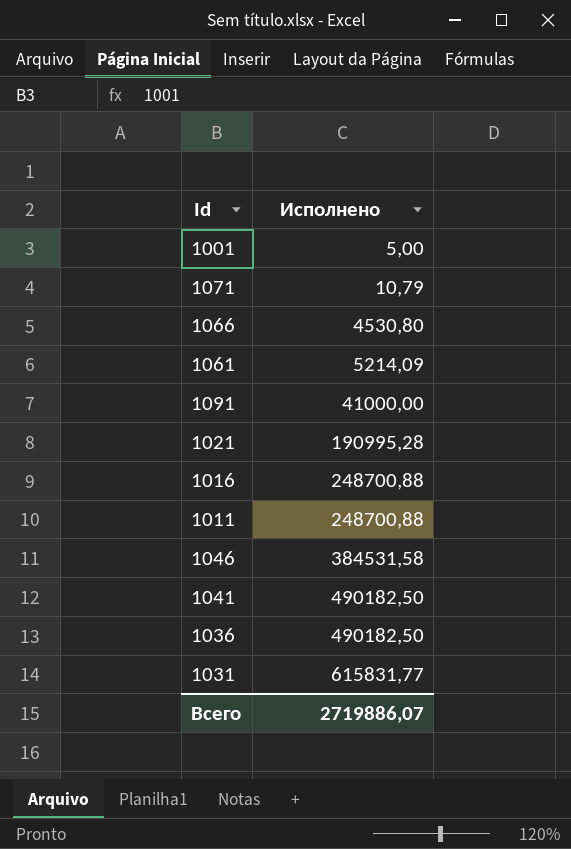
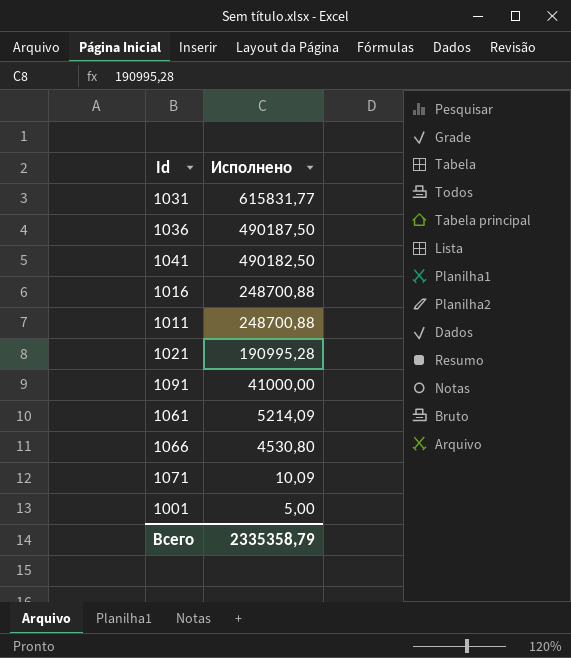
row order: Исполнено ascending -> Исполнено descending
row 1046: 384531,58 -> none
1036 | Исполнено: 490182,50 -> 490187,50
1071 | Исполнено: 10,79 -> 10,09
Всего | Исполнено: 2719886,07 -> 2335358,79

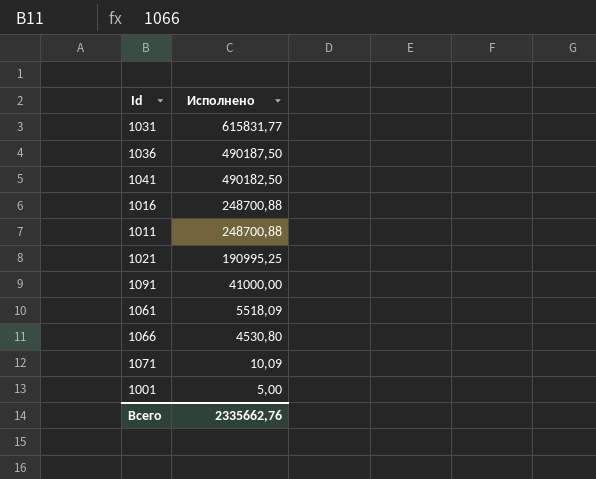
1021 | Исполнено: 190995,28 -> 190995,25
1061 | Исполнено: 5214,09 -> 5518,09
Всего | Исполнено: 2335358,79 -> 2335662,76

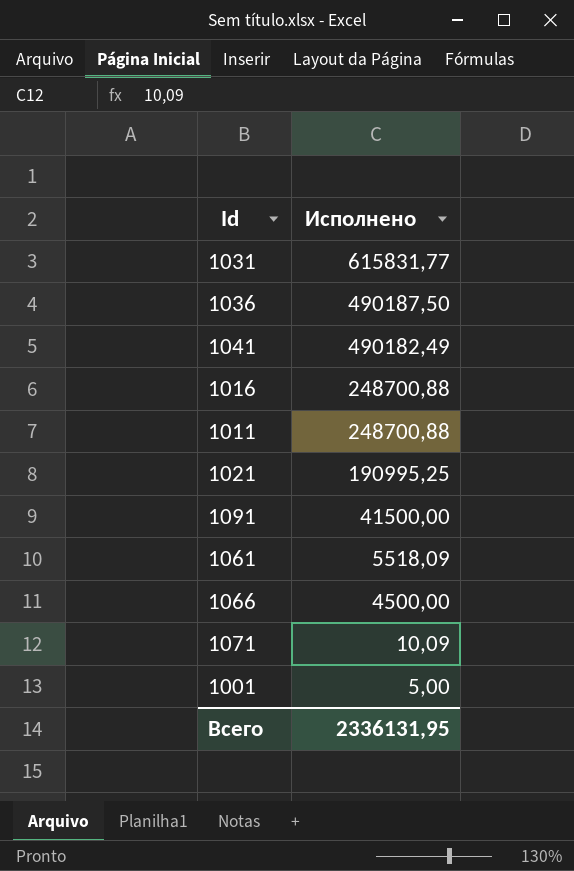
1041 | Исполнено: 490182,50 -> 490182,49
1091 | Исполнено: 41000,00 -> 41500,00
1066 | Исполнено: 4530,80 -> 4500,00
Всего | Исполнено: 2335662,76 -> 2336131,95

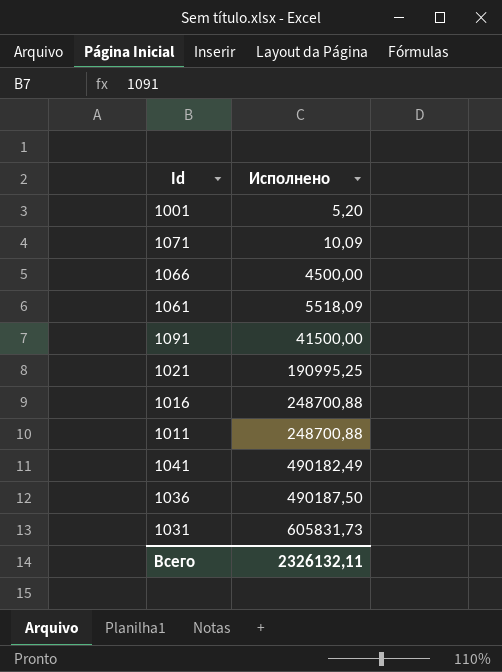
row order: Исполнено descending -> Исполнено ascending
1001 | Исполнено: 5,00 -> 5,20
1031 | Исполнено: 615831,77 -> 605831,73
Всего | Исполнено: 2336131,95 -> 2326132,11

